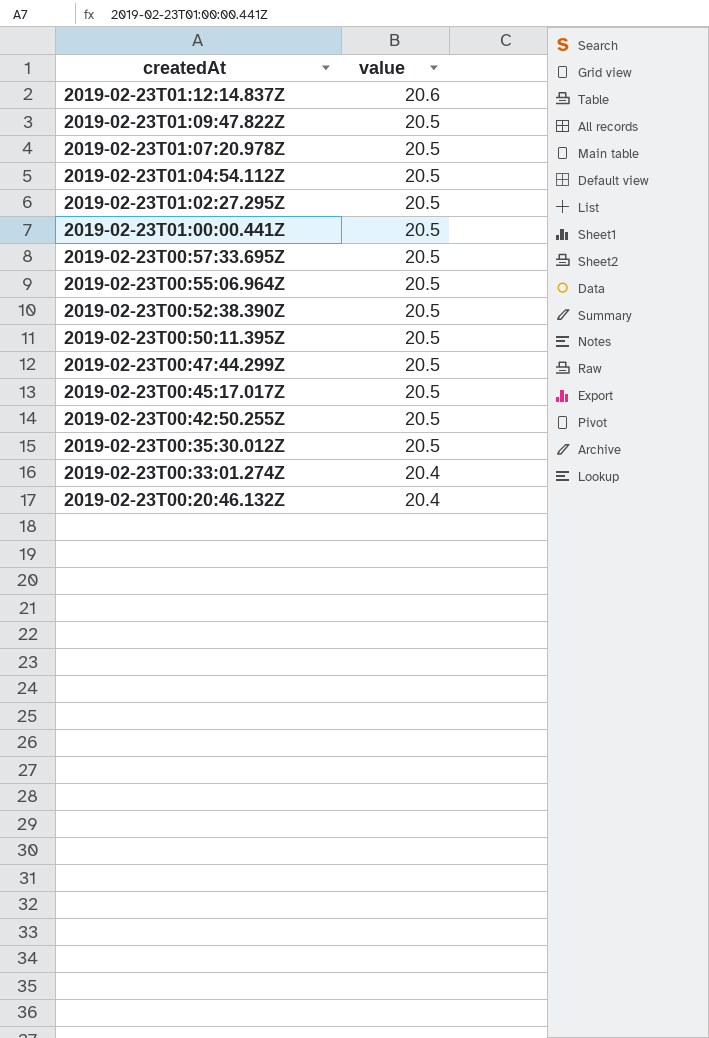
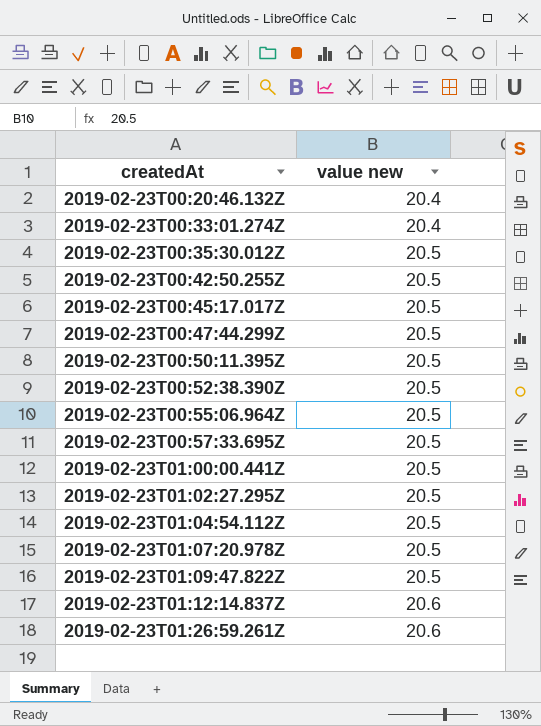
row order: createdAt descending -> createdAt ascending
column name: value -> value new
row 2019-02-23T01:26:59.261Z: none -> 20.6

